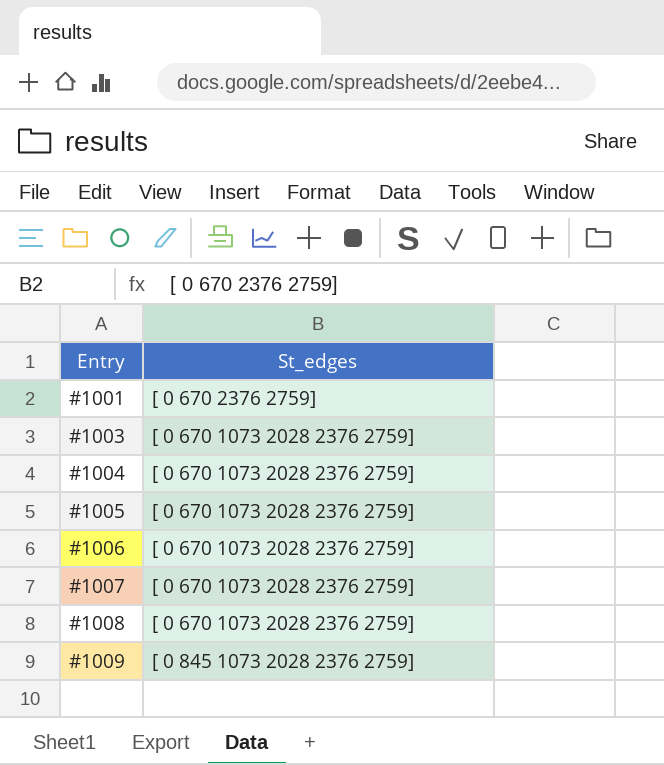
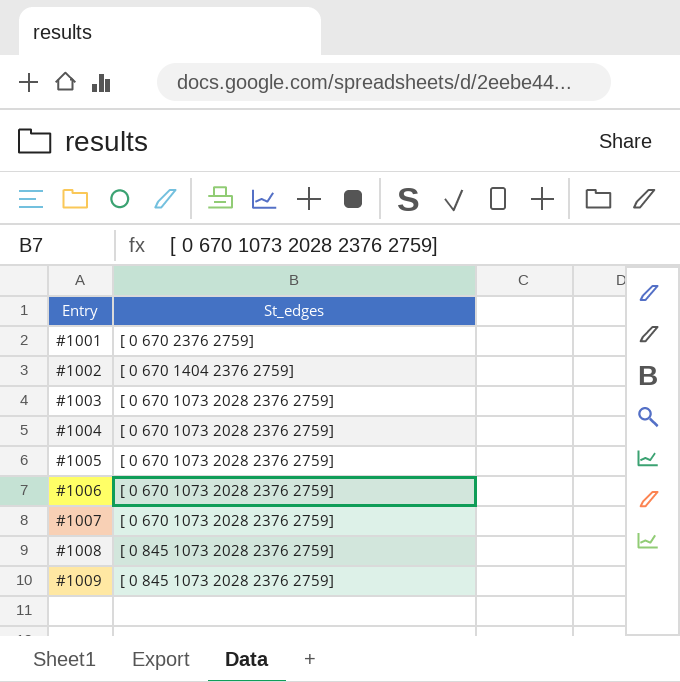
row #1002: none -> [ 0 670 1404 2376 2759]
#1008 | St_edges: [ 0 670 1073 2028 2376 2759] -> [ 0 845 1073 2028 2376 2759]

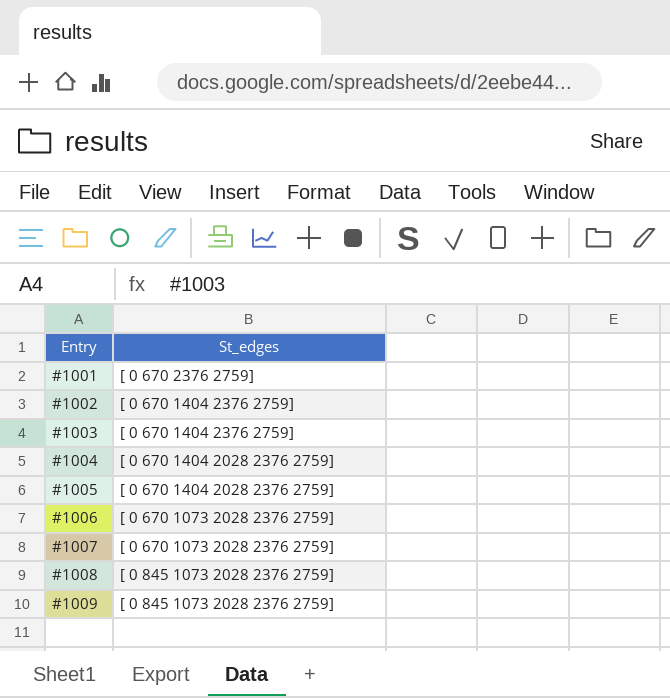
#1003 | St_edges: [ 0 670 1073 2028 2376 2759] -> [ 0 670 1404 2376 2759]
#1004 | St_edges: [ 0 670 1073 2028 2376 2759] -> [ 0 670 1404 2028 2376 2759]
#1005 | St_edges: [ 0 670 1073 2028 2376 2759] -> [ 0 670 1404 2028 2376 2759]

